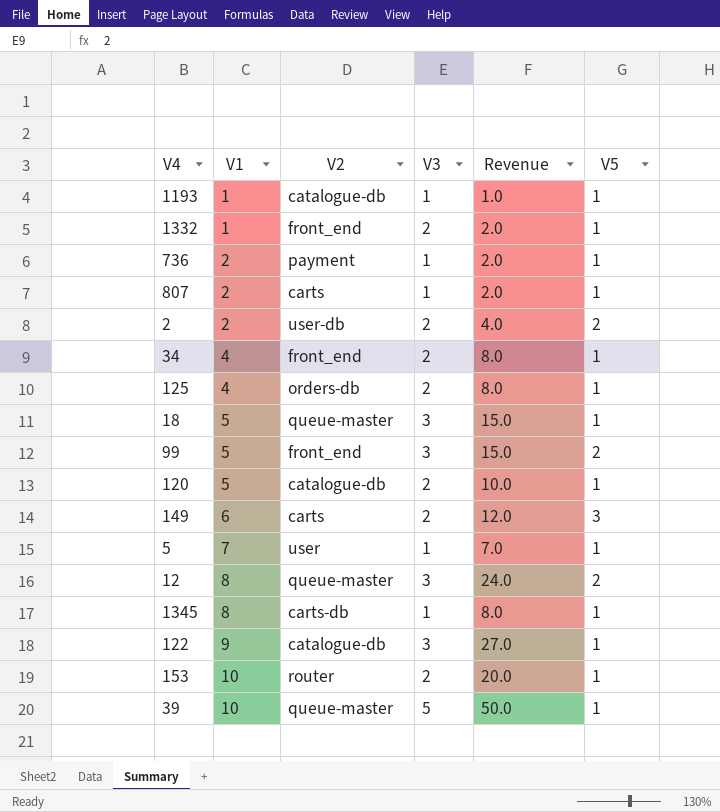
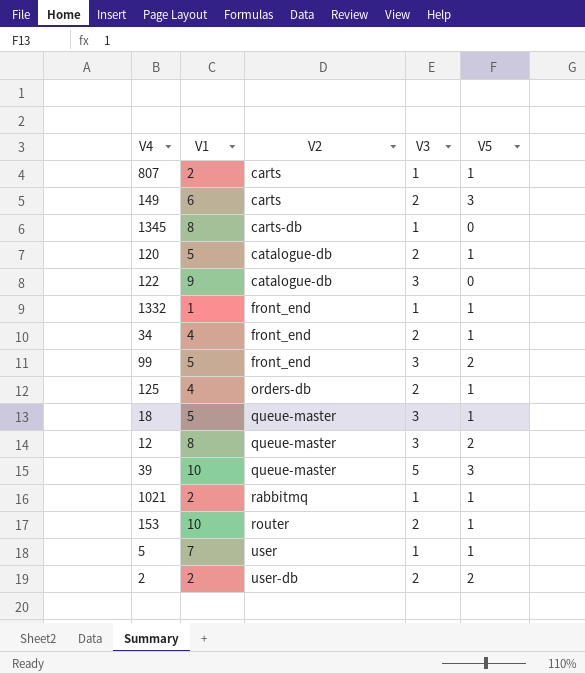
row order: V1 ascending -> V2 ascending
column Revenue | formula: [V1] * [V3] -> none
row 1193: 1 | catalogue-db | 1 | 1.0 | 1 -> none
row 736: 2 | payment | 1 | 2.0 | 1 -> none
1345 | V5: 1 -> 0
122 | V5: 1 -> 0
1332 | V3: 2 -> 1
39 | V5: 1 -> 3
row 1021: none -> 2 | rabbitmq | 1 | 1

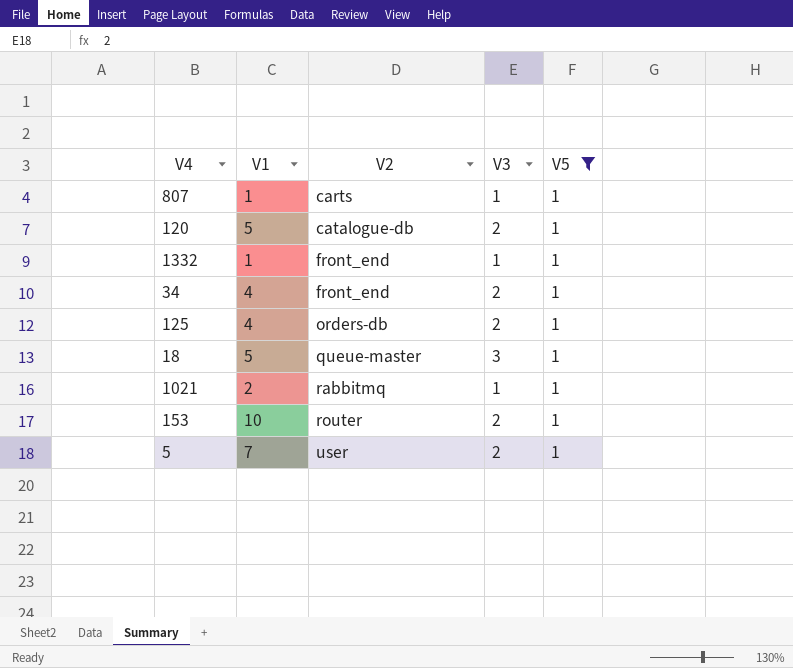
filter: none -> V5 = 1
807 | V1: 2 -> 1
5 | V3: 1 -> 2

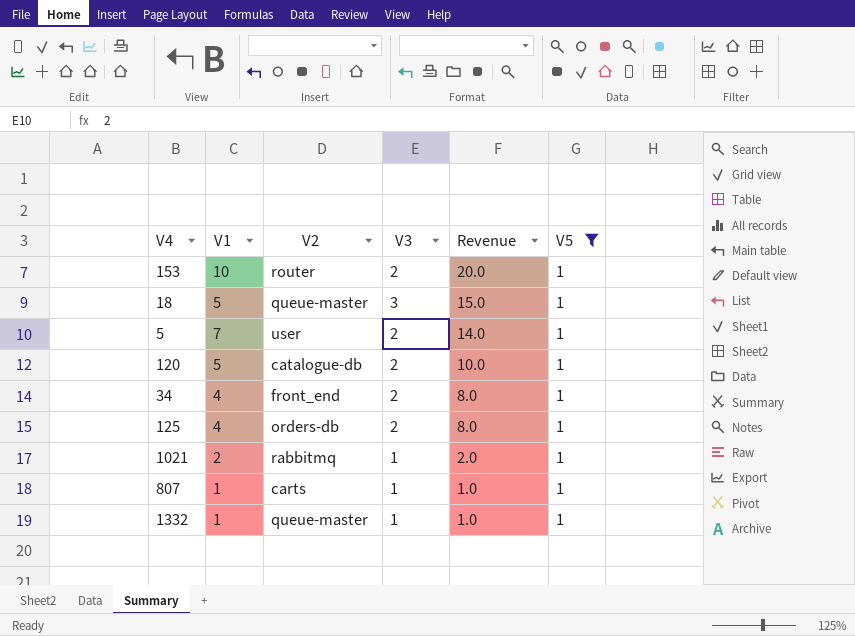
row order: V2 ascending -> Revenue descending
column Revenue | formula: none -> [V1] * [V3]
1332 | V2: front_end -> queue-master

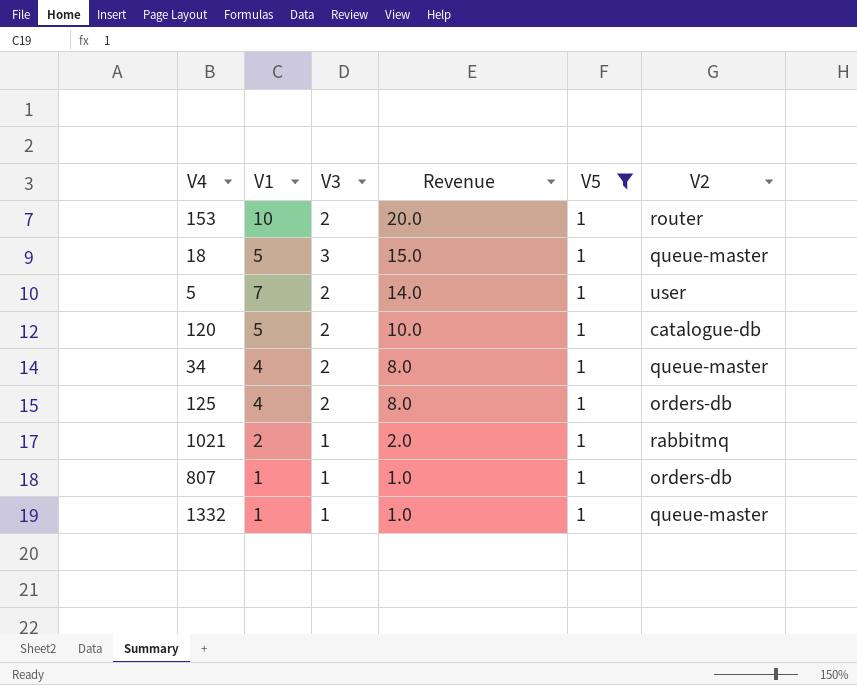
column V2 | position: 3 -> 6
34 | V2: front_end -> queue-master
807 | V2: carts -> orders-db

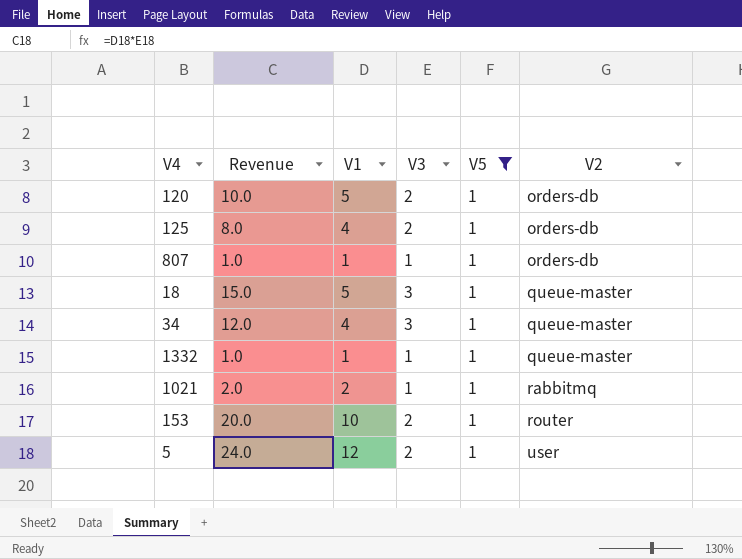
row order: Revenue descending -> V2 ascending
column Revenue | position: 4 -> 2
120 | V2: catalogue-db -> orders-db
34 | Revenue: 8.0 -> 12.0
34 | V3: 2 -> 3
5 | Revenue: 14.0 -> 24.0
5 | V1: 7 -> 12

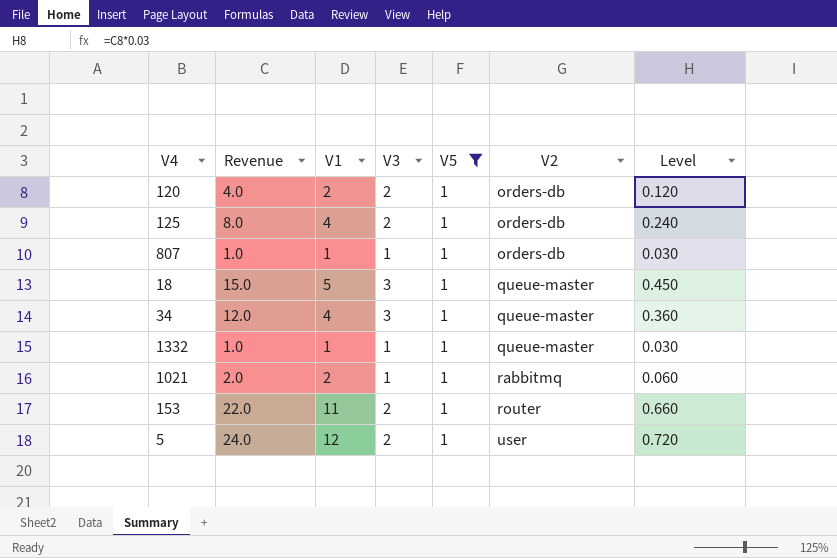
column Level | formula: none -> [Revenue] * 0.03
120 | Revenue: 10.0 -> 4.0
120 | V1: 5 -> 2
153 | Revenue: 20.0 -> 22.0
153 | V1: 10 -> 11

